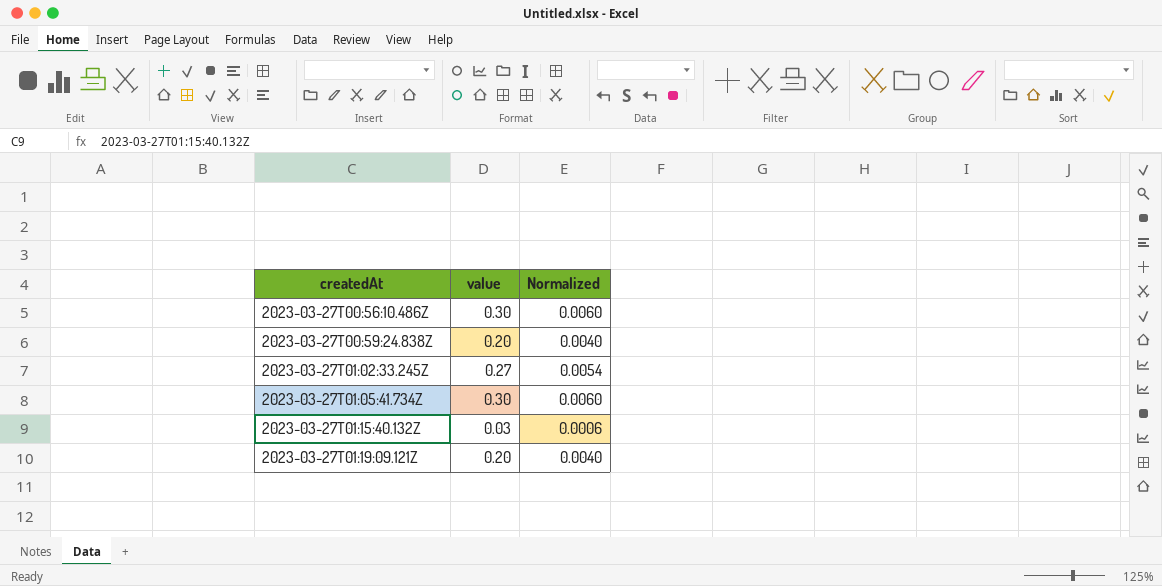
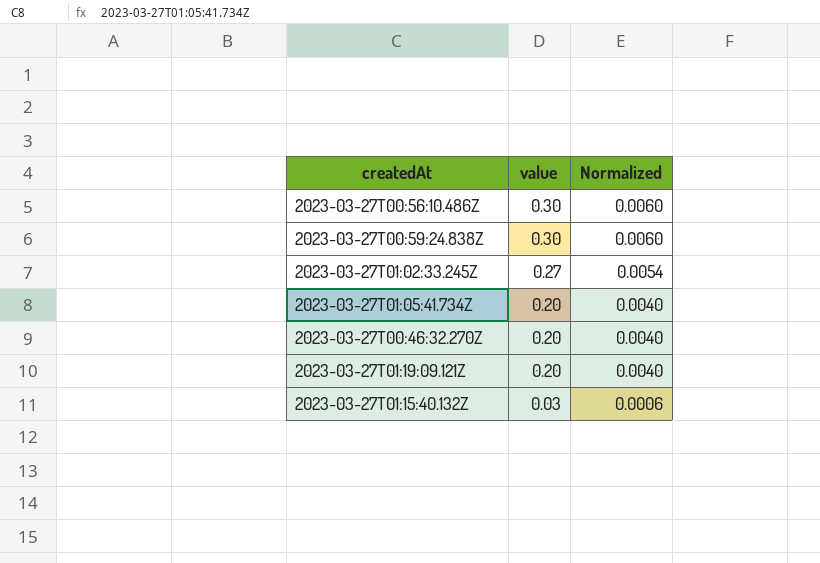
row order: createdAt ascending -> value descending
2023-03-27T00:59:24.838Z | value: 0.20 -> 0.30
2023-03-27T00:59:24.838Z | Normalized: 0.0040 -> 0.0060
2023-03-27T01:05:41.734Z | value: 0.30 -> 0.20
2023-03-27T01:05:41.734Z | Normalized: 0.0060 -> 0.0040
row 2023-03-27T00:46:32.270Z: none -> 0.20 | 0.0040

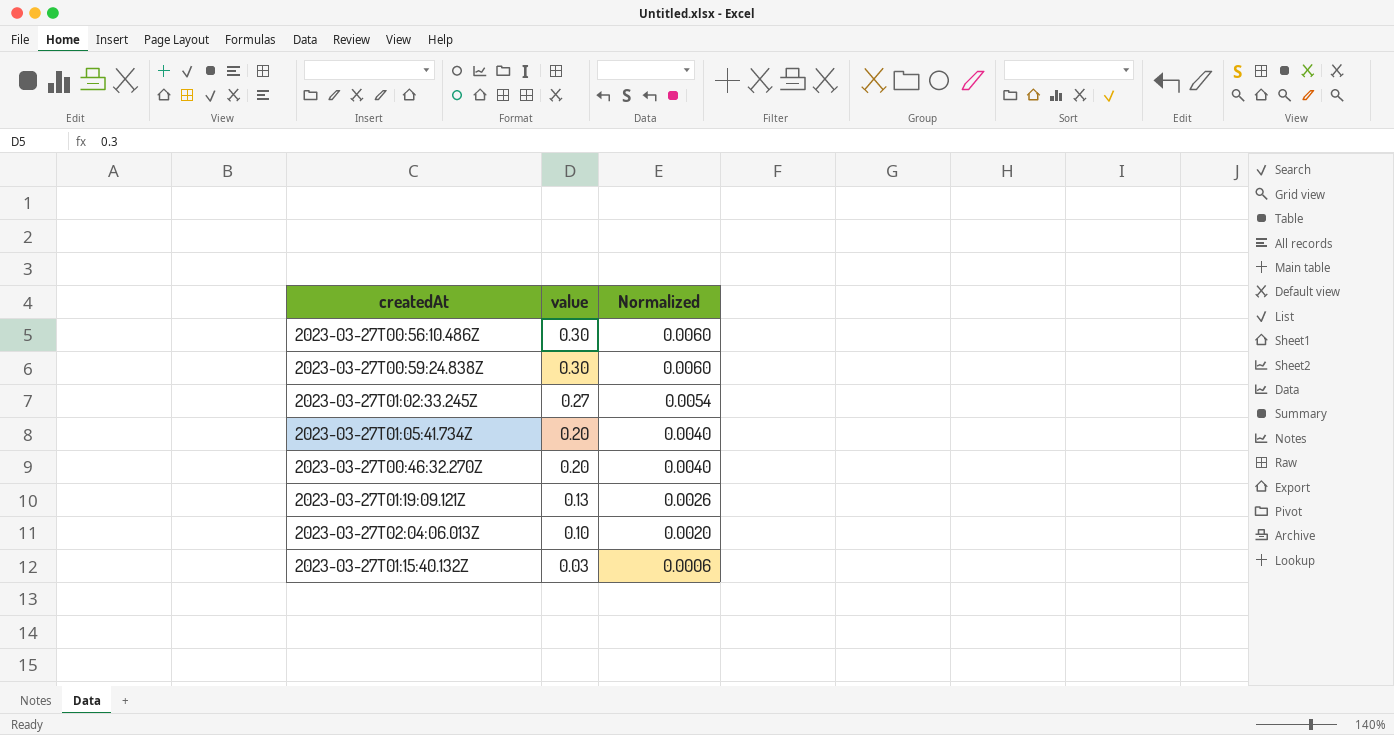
2023-03-27T01:19:09.121Z | value: 0.20 -> 0.13
2023-03-27T01:19:09.121Z | Normalized: 0.0040 -> 0.0026
row 2023-03-27T02:04:06.013Z: none -> 0.10 | 0.0020

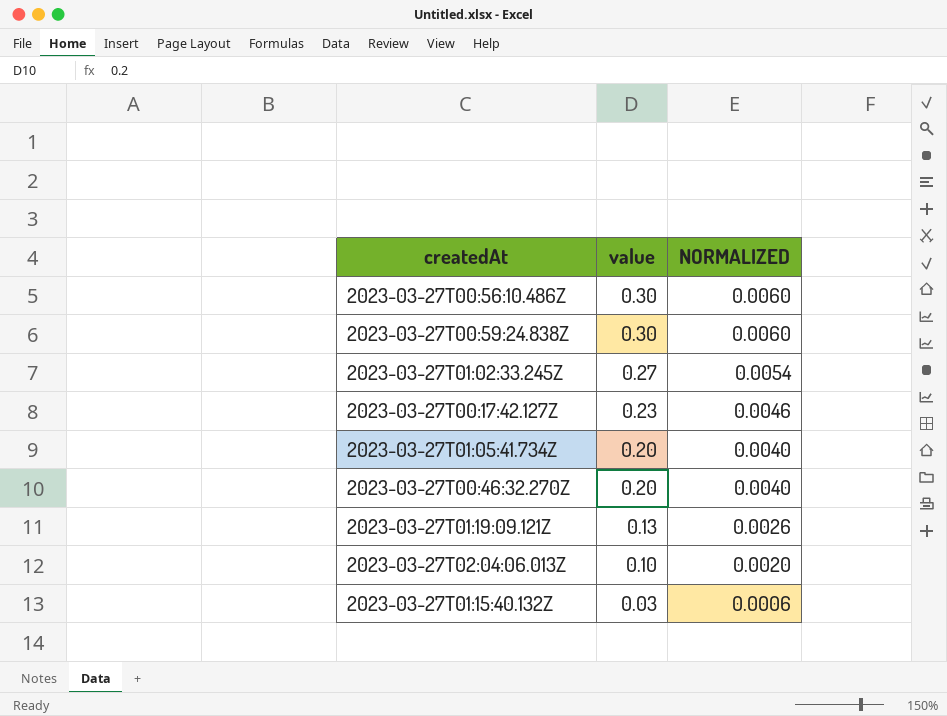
column name: Normalized -> NORMALIZED
row 2023-03-27T00:17:42.127Z: none -> 0.23 | 0.0046

